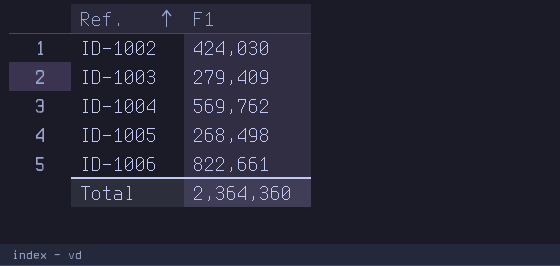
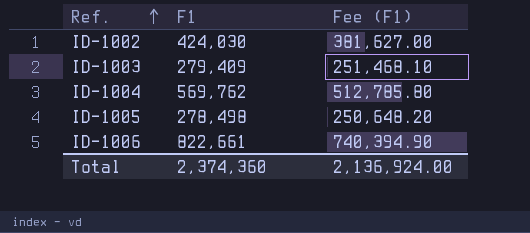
column Fee (F1) | formula: none -> [F1] * 0.9
ID-1005 | F1: 268,498 -> 278,498
Total | F1: 2,364,360 -> 2,374,360

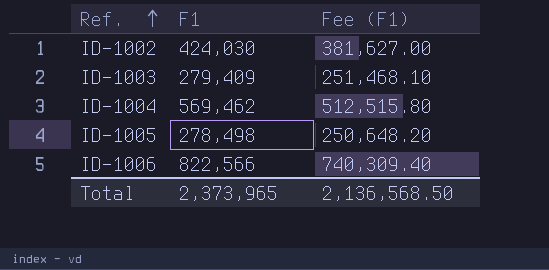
ID-1004 | F1: 569,762 -> 569,462
ID-1004 | Fee (F1): 512,785.80 -> 512,515.80
ID-1006 | F1: 822,661 -> 822,566
ID-1006 | Fee (F1): 740,394.90 -> 740,309.40
Total | F1: 2,374,360 -> 2,373,965
Total | Fee (F1): 2,136,924.00 -> 2,136,568.50

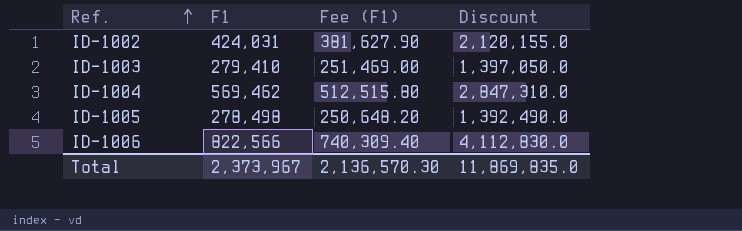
column Discount | formula: none -> [F1] * 5
ID-1002 | F1: 424,030 -> 424,031
ID-1002 | Fee (F1): 381,627.00 -> 381,627.90
ID-1003 | F1: 279,409 -> 279,410
ID-1003 | Fee (F1): 251,468.10 -> 251,469.00
Total | F1: 2,373,965 -> 2,373,967
Total | Fee (F1): 2,136,568.50 -> 2,136,570.30

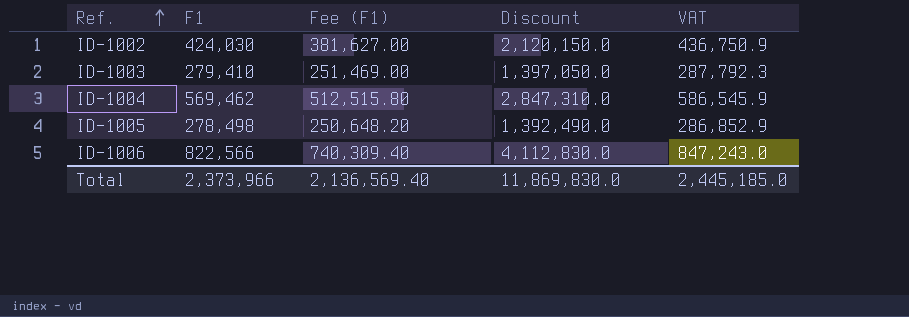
column VAT | formula: none -> [F1] * 1.03
ID-1002 | F1: 424,031 -> 424,030
ID-1002 | Fee (F1): 381,627.90 -> 381,627.00
ID-1002 | Discount: 2,120,155.0 -> 2,120,150.0
Total | F1: 2,373,967 -> 2,373,966
Total | Fee (F1): 2,136,570.30 -> 2,136,569.40
Total | Discount: 11,869,835.0 -> 11,869,830.0

